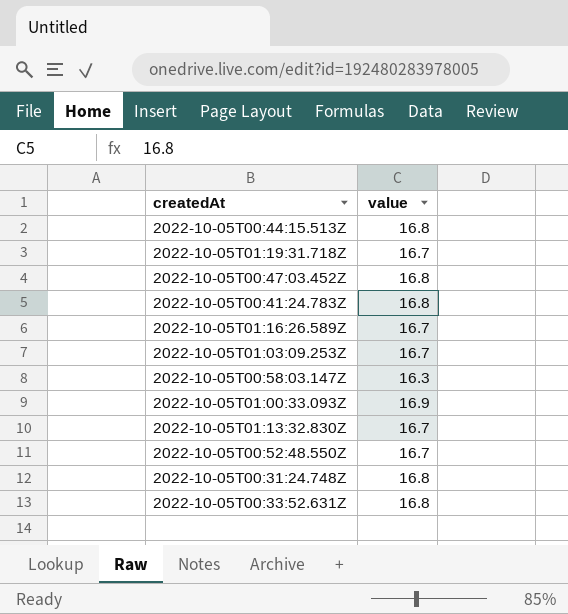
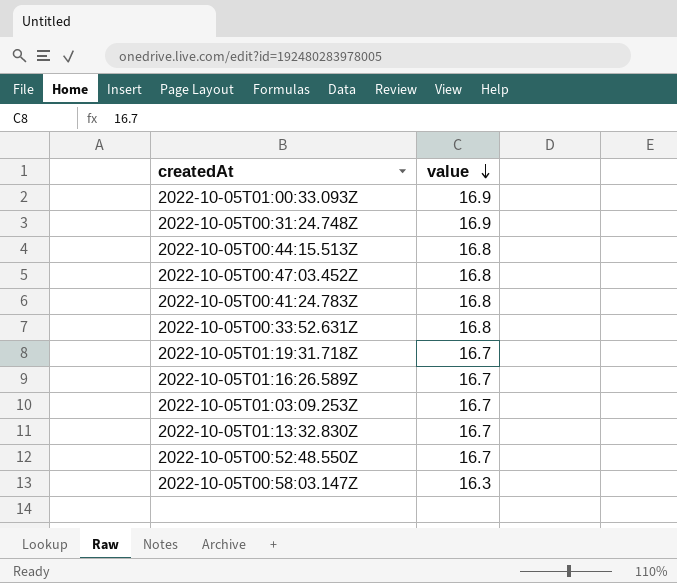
row order: none -> value descending
2022-10-05T00:31:24.748Z | value: 16.8 -> 16.9

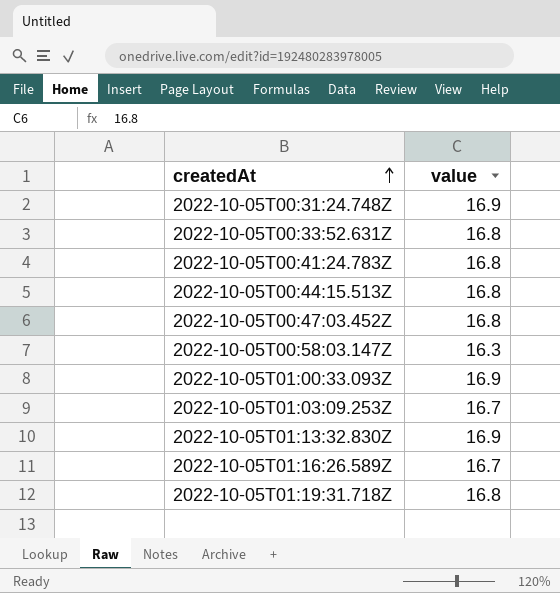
row order: value descending -> createdAt ascending
row 2022-10-05T00:52:48.550Z: 16.7 -> none
2022-10-05T01:13:32.830Z | value: 16.7 -> 16.9
2022-10-05T01:19:31.718Z | value: 16.7 -> 16.8

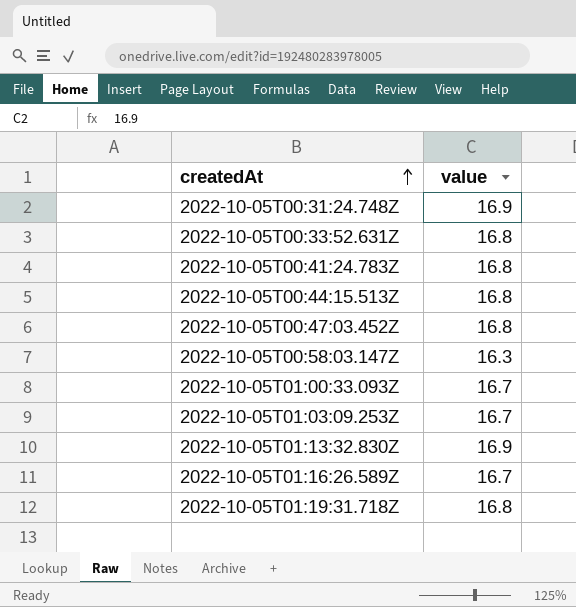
2022-10-05T01:00:33.093Z | value: 16.9 -> 16.7

